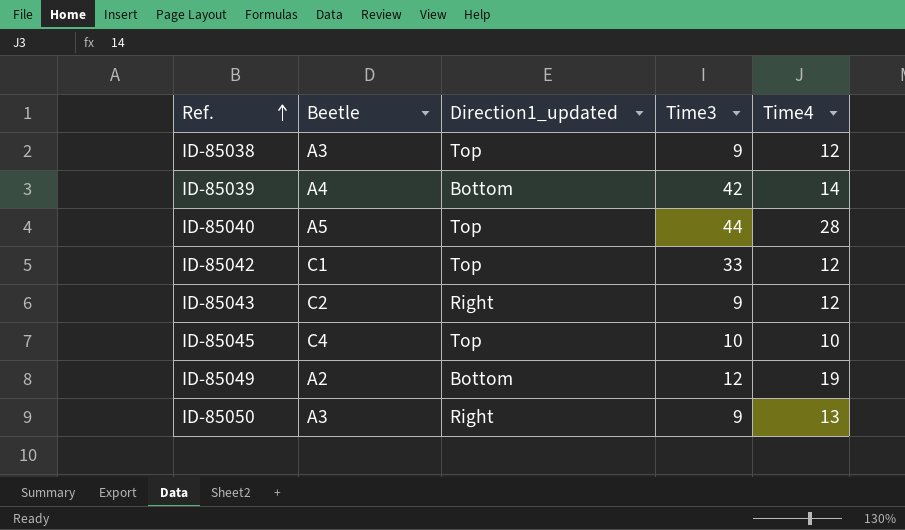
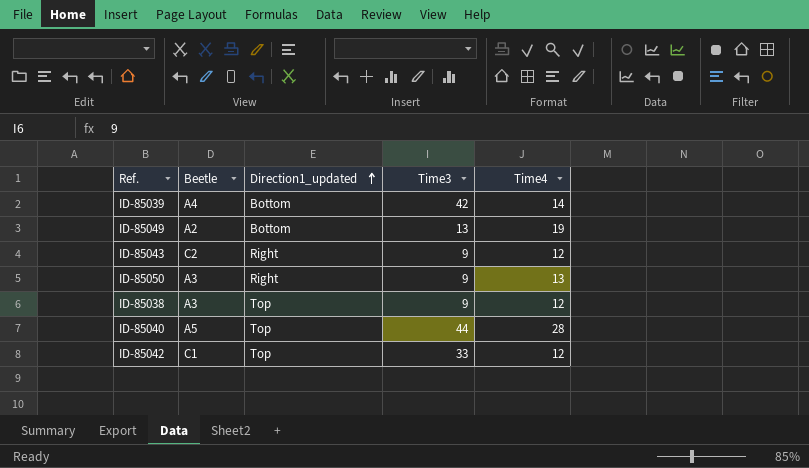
row order: Ref. ascending -> Direction1_updated ascending
row ID-85045: C4 | Top | 10 | 10 -> none
ID-85049 | Time3: 12 -> 13

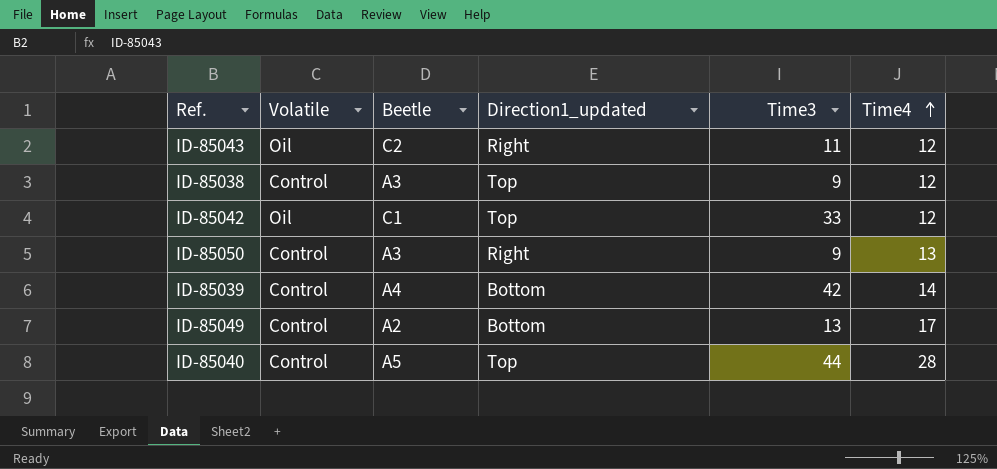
row order: Direction1_updated ascending -> Time4 ascending
column Volatile | position: none -> 2
ID-85043 | Time3: 9 -> 11
ID-85049 | Time4: 19 -> 17

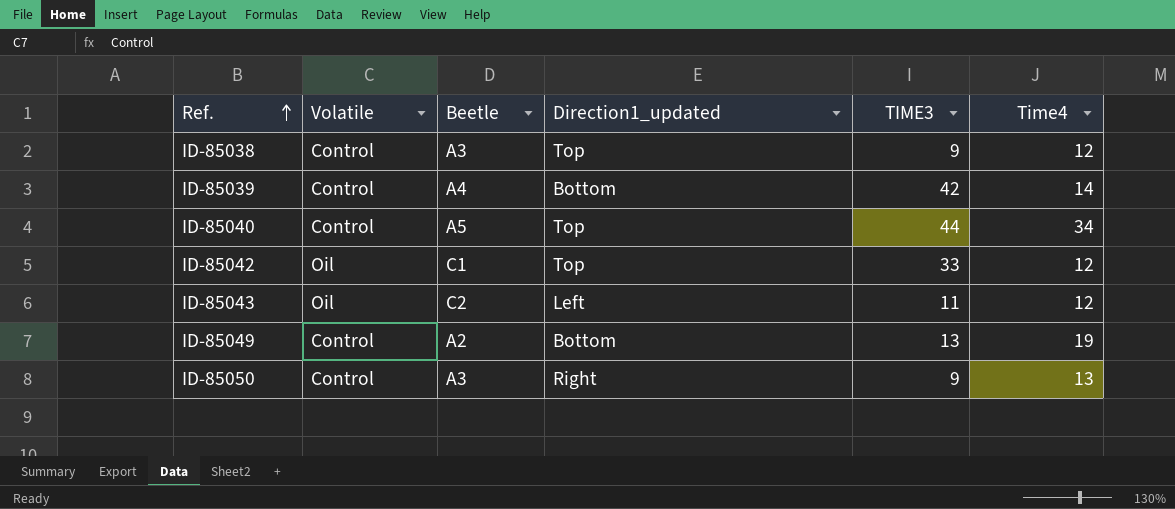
row order: Time4 ascending -> Ref. ascending
column name: Time3 -> TIME3
ID-85040 | Time4: 28 -> 34
ID-85043 | Direction1_updated: Right -> Left
ID-85049 | Time4: 17 -> 19

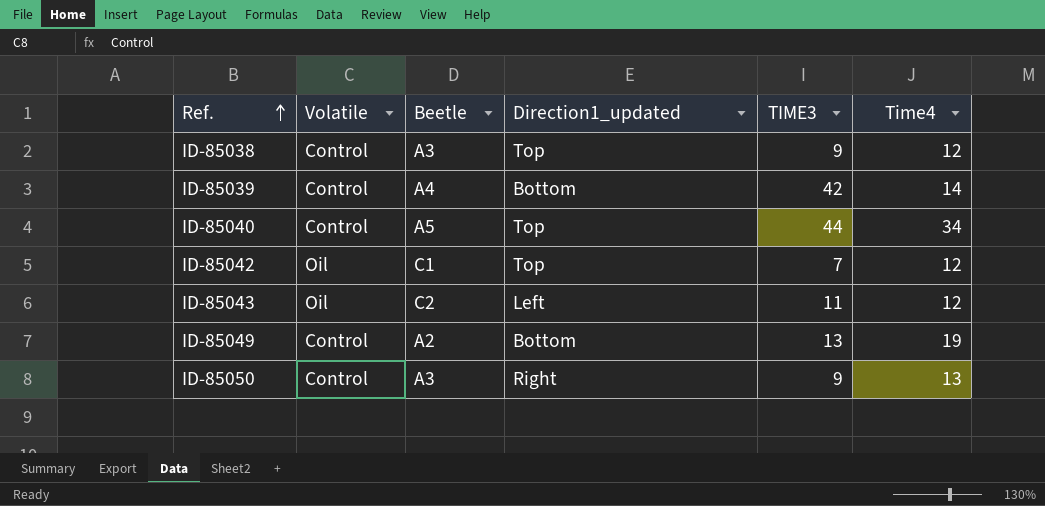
ID-85042 | TIME3: 33 -> 7

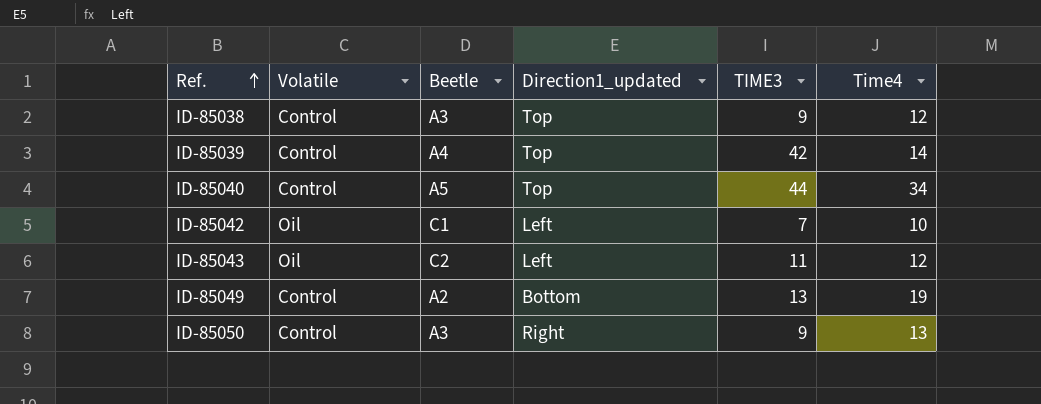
ID-85039 | Direction1_updated: Bottom -> Top
ID-85042 | Direction1_updated: Top -> Left
ID-85042 | Time4: 12 -> 10

